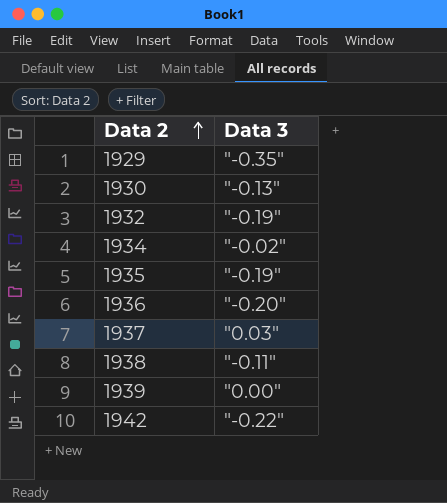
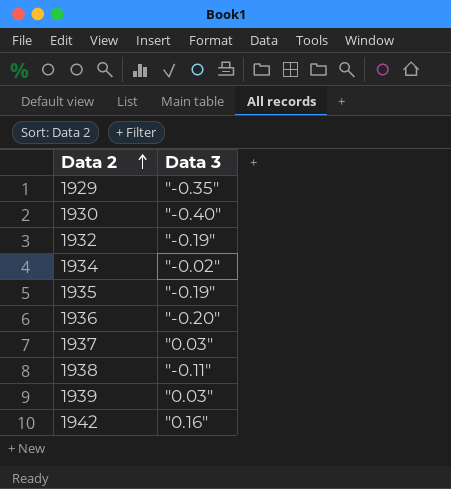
1930 | Data 3: "-0.13" -> "-0.40"
1939 | Data 3: "0.00" -> "0.03"
1942 | Data 3: "-0.22" -> "0.16"

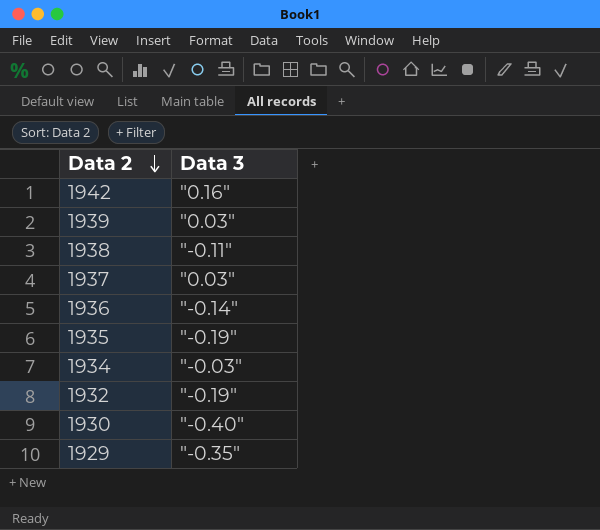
row order: Data 2 ascending -> Data 2 descending
1936 | Data 3: "-0.20" -> "-0.14"
1934 | Data 3: "-0.02" -> "-0.03"

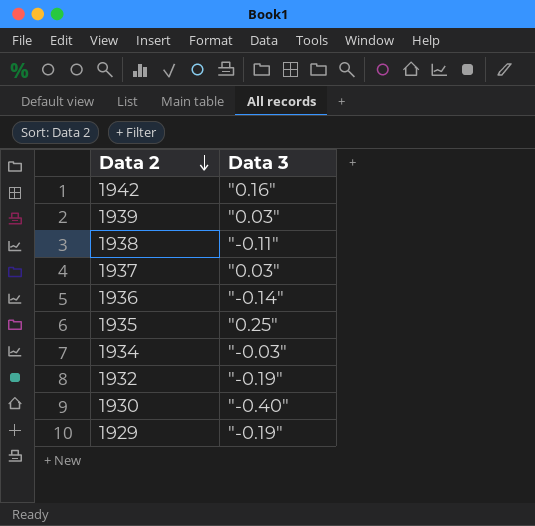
1935 | Data 3: "-0.19" -> "0.25"
1929 | Data 3: "-0.35" -> "-0.19"

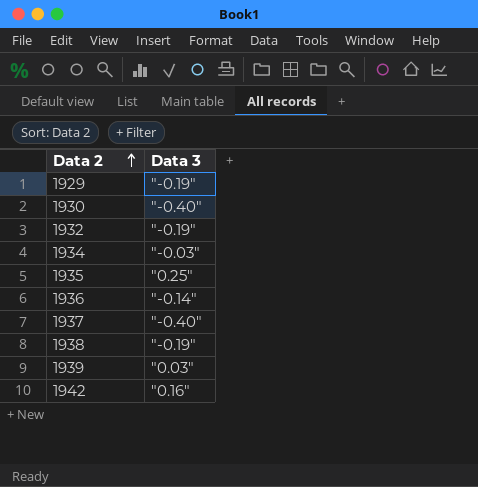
row order: Data 2 descending -> Data 2 ascending
1937 | Data 3: "0.03" -> "-0.40"
1938 | Data 3: "-0.11" -> "-0.19"

